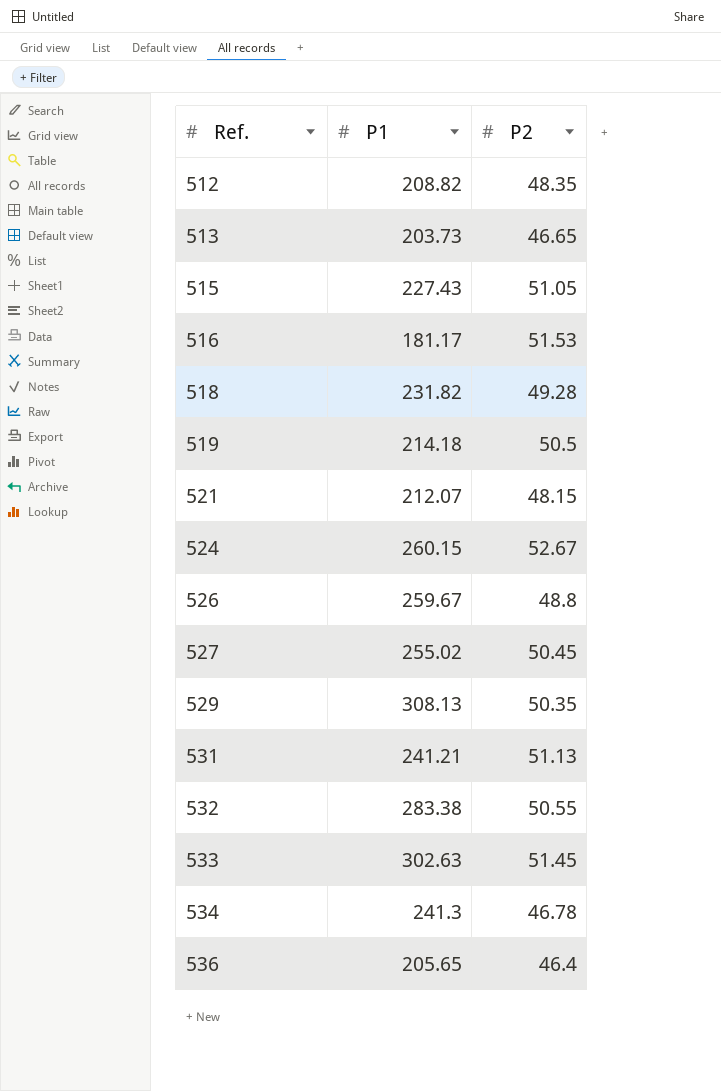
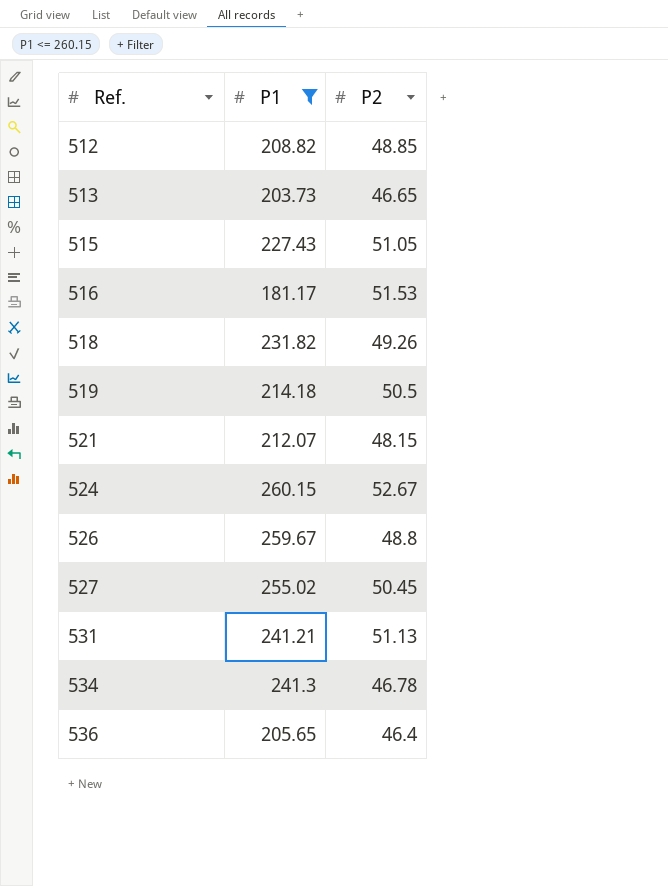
filter: none -> P1 <= 260.15
512 | P2: 48.35 -> 48.85
518 | P2: 49.28 -> 49.26

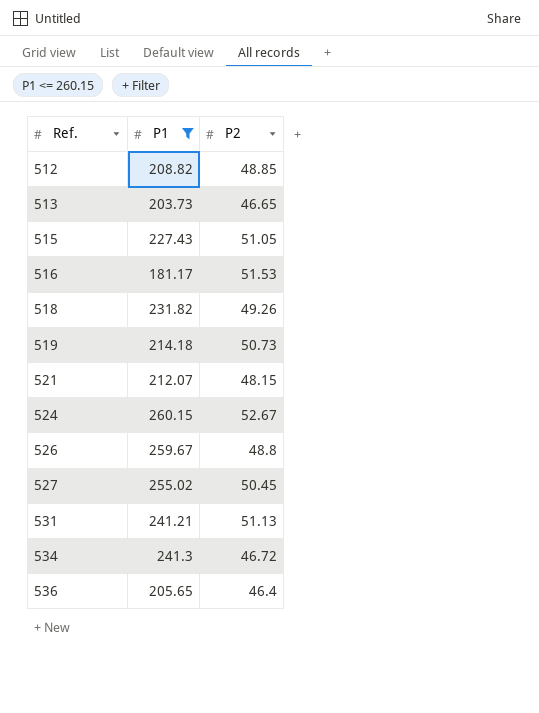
519 | P2: 50.5 -> 50.73
534 | P2: 46.78 -> 46.72

